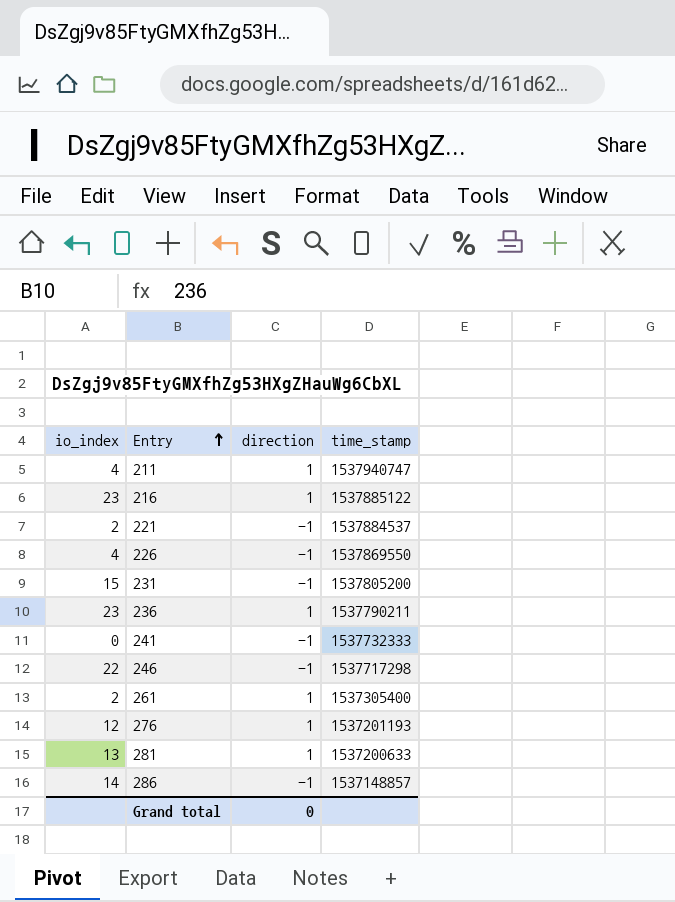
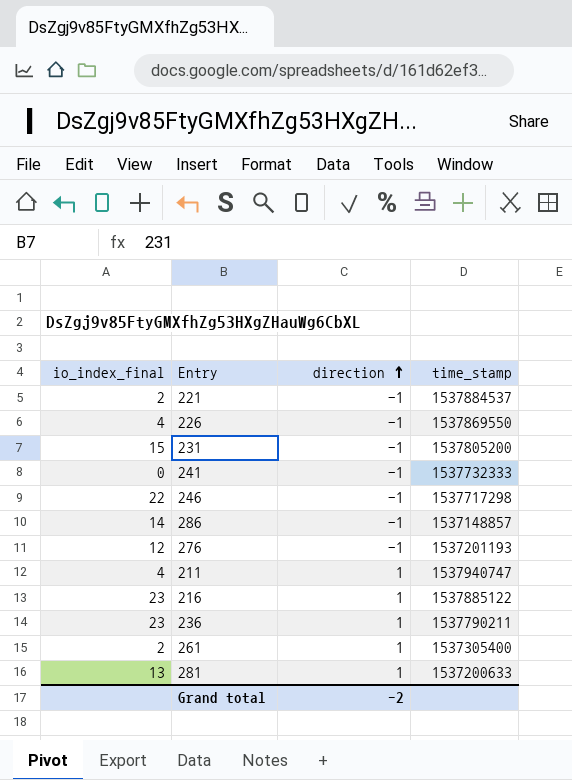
row order: Entry ascending -> direction ascending
column name: io_index -> io_index_final
276 | direction: 1 -> -1
Grand total | direction: 0 -> -2

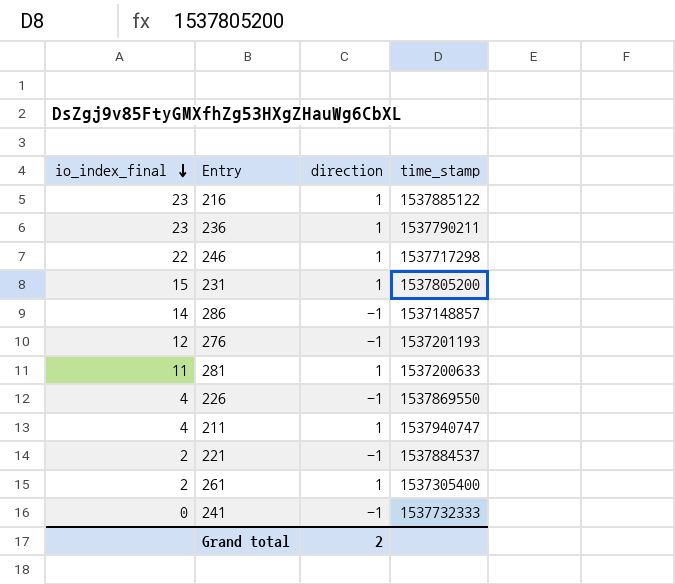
row order: direction ascending -> io_index_final descending
246 | direction: -1 -> 1
231 | direction: -1 -> 1
281 | io_index_final: 13 -> 11
Grand total | direction: -2 -> 2

